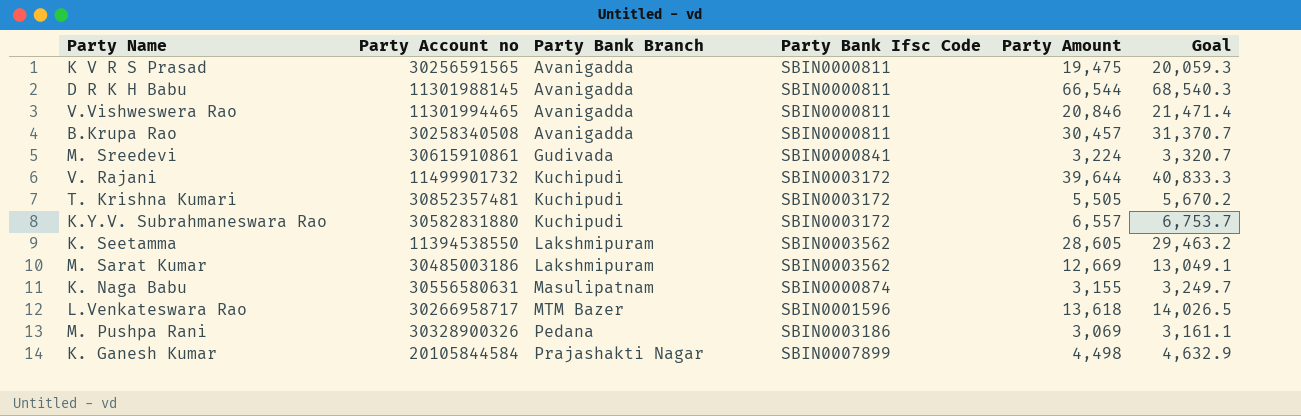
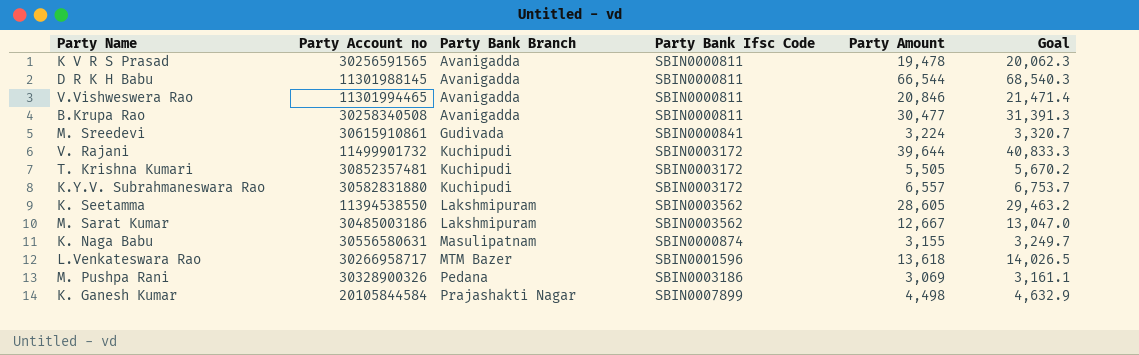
K V R S Prasad | Party Amount: 19,475 -> 19,478
K V R S Prasad | Goal: 20,059.3 -> 20,062.3
B.Krupa Rao | Party Amount: 30,457 -> 30,477
B.Krupa Rao | Goal: 31,370.7 -> 31,391.3
M. Sarat Kumar | Party Amount: 12,669 -> 12,667
M. Sarat Kumar | Goal: 13,049.1 -> 13,047.0

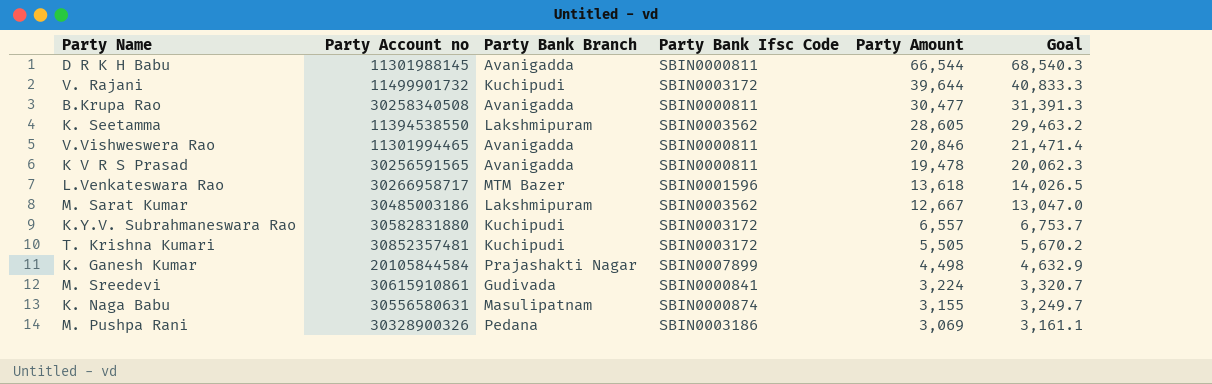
row order: Party Bank Branch ascending -> Party Amount descending

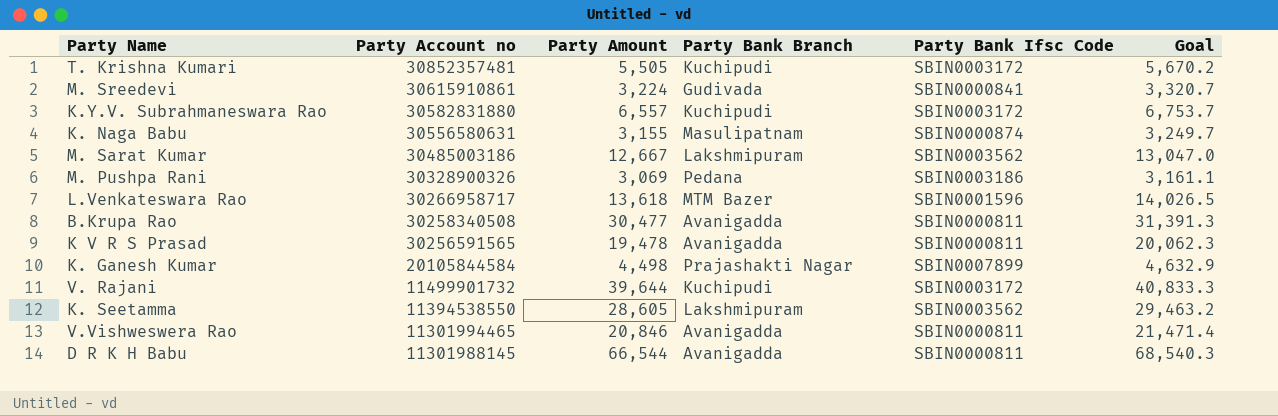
row order: Party Amount descending -> Party Account no descending
column Party Amount | position: 5 -> 3

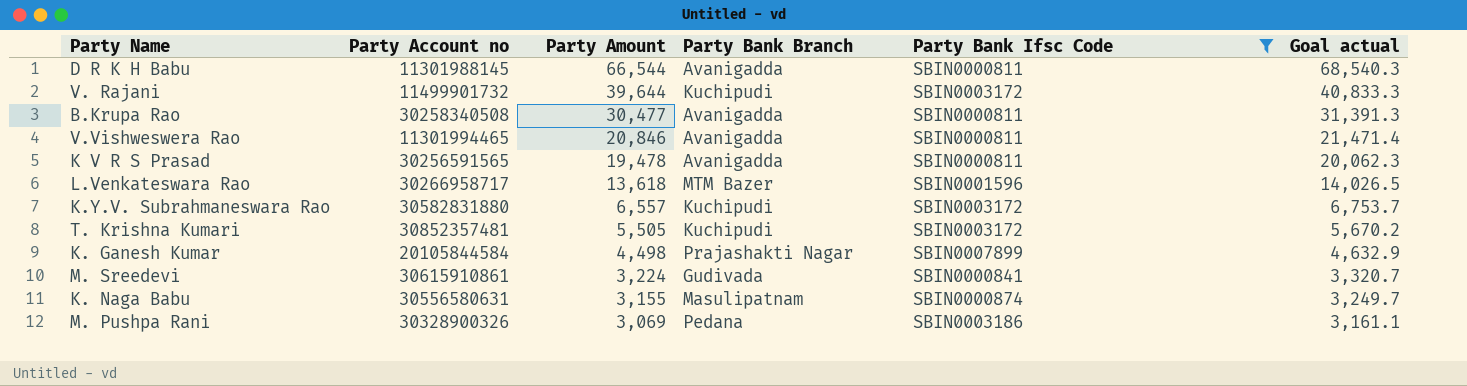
filter: none -> Party Bank Ifsc Code != SBIN0003562
row order: Party Account no descending -> Party Amount descending
column name: Goal -> Goal actual

